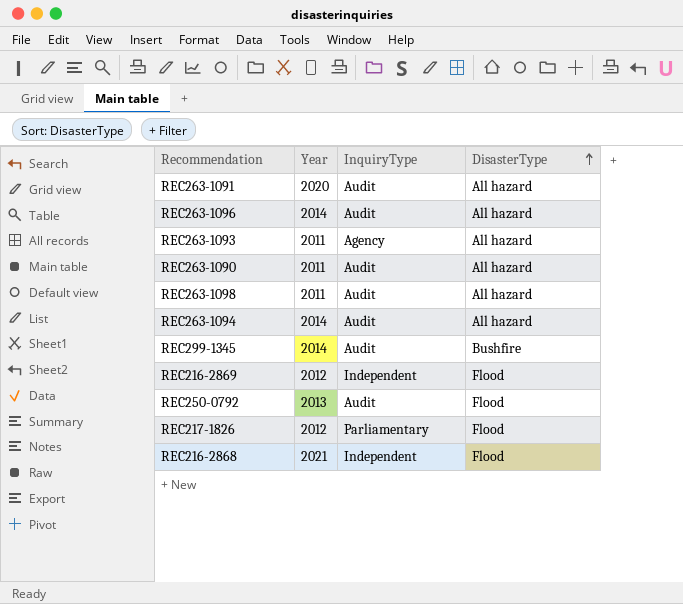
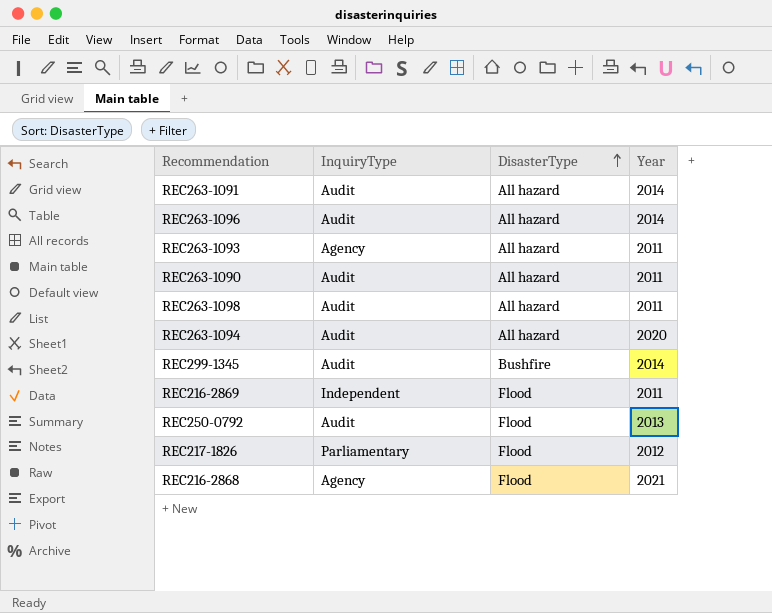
column Year | position: 2 -> 4
REC263-1091 | Year: 2020 -> 2014
REC263-1094 | Year: 2014 -> 2020
REC216-2869 | Year: 2012 -> 2011
REC216-2868 | InquiryType: Independent -> Agency

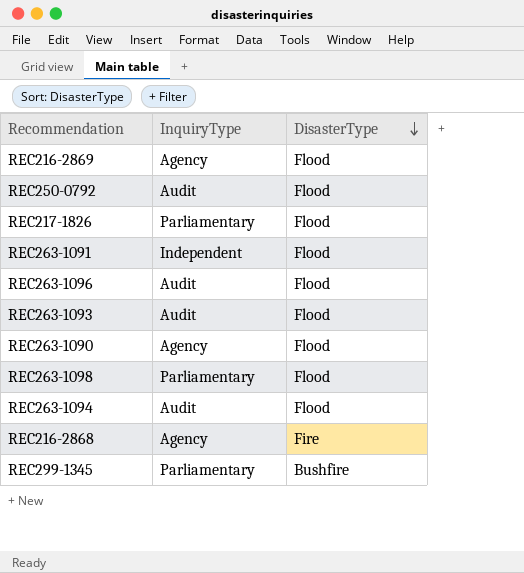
row order: DisasterType ascending -> DisasterType descending
column Year | position: 4 -> none
REC216-2869 | InquiryType: Independent -> Agency
REC263-1091 | InquiryType: Audit -> Independent
REC263-1091 | DisasterType: All hazard -> Flood
REC263-1096 | DisasterType: All hazard -> Flood
REC263-1093 | InquiryType: Agency -> Audit
REC263-1093 | DisasterType: All hazard -> Flood
REC263-1090 | InquiryType: Audit -> Agency
REC263-1090 | DisasterType: All hazard -> Flood
REC263-1098 | InquiryType: Audit -> Parliamentary
REC263-1098 | DisasterType: All hazard -> Flood
REC263-1094 | DisasterType: All hazard -> Flood
REC216-2868 | DisasterType: Flood -> Fire
REC299-1345 | InquiryType: Audit -> Parliamentary

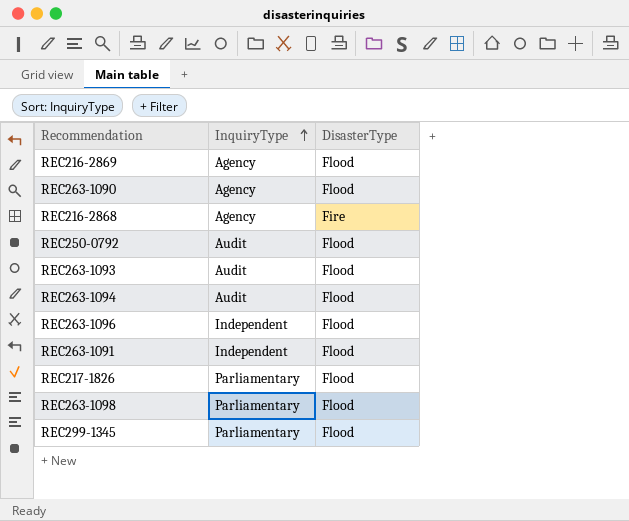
row order: DisasterType descending -> InquiryType ascending
REC263-1096 | InquiryType: Audit -> Independent
REC299-1345 | DisasterType: Bushfire -> Flood

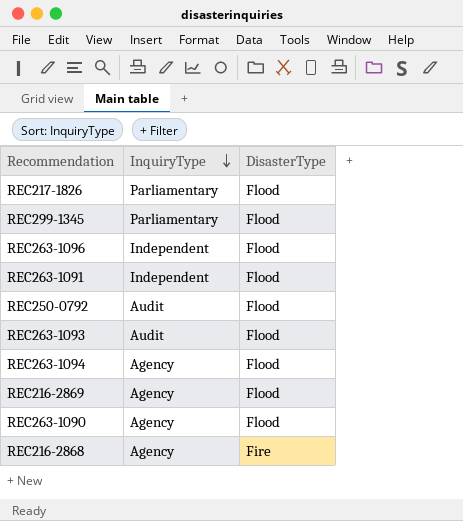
row order: InquiryType ascending -> InquiryType descending
row REC263-1098: Parliamentary | Flood -> none
REC263-1094 | InquiryType: Audit -> Agency

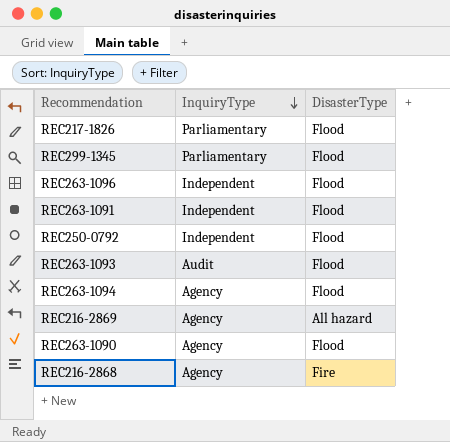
REC250-0792 | InquiryType: Audit -> Independent
REC216-2869 | DisasterType: Flood -> All hazard

